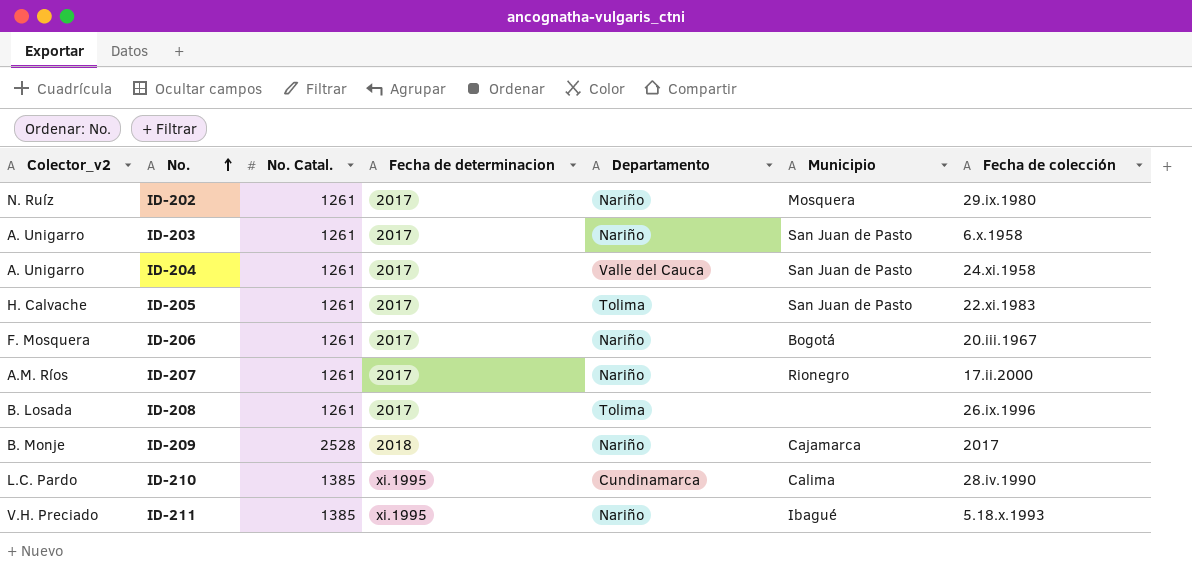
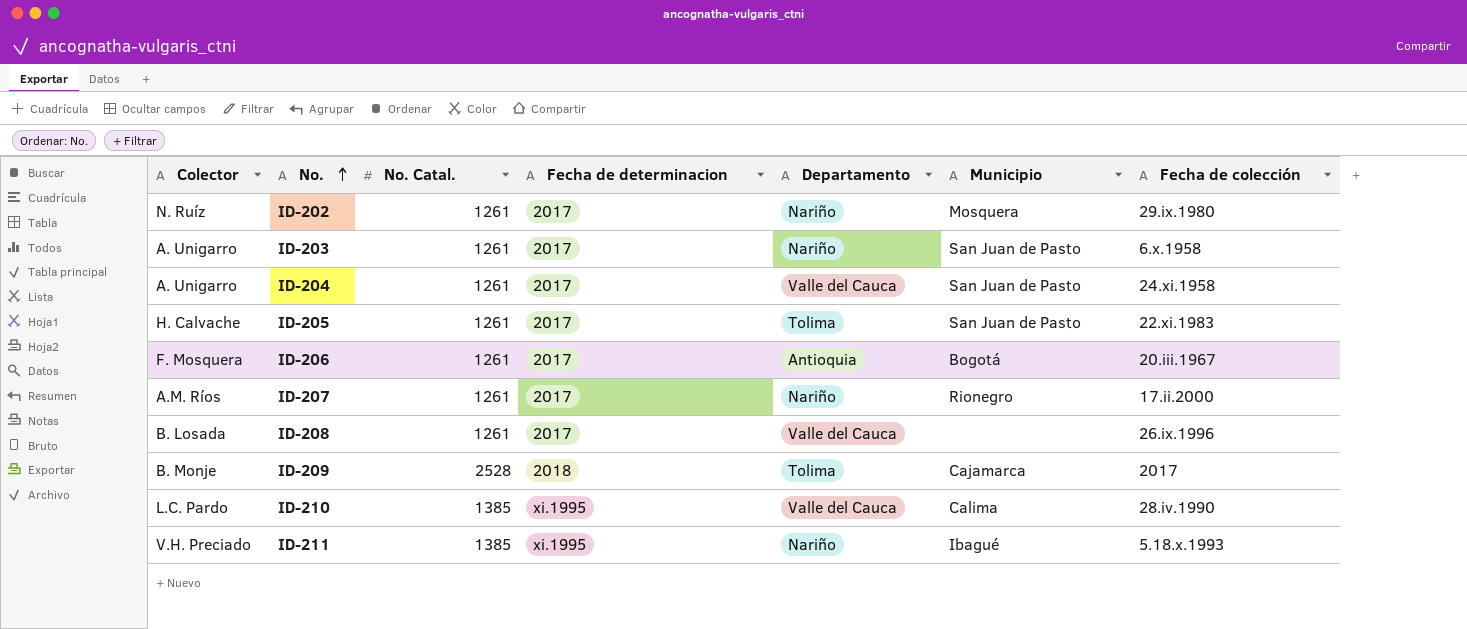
column name: Colector_v2 -> Colector
ID-206 | Departamento: Nariño -> Antioquia
ID-208 | Departamento: Tolima -> Valle del Cauca
ID-209 | Departamento: Nariño -> Tolima
ID-210 | Departamento: Cundinamarca -> Valle del Cauca

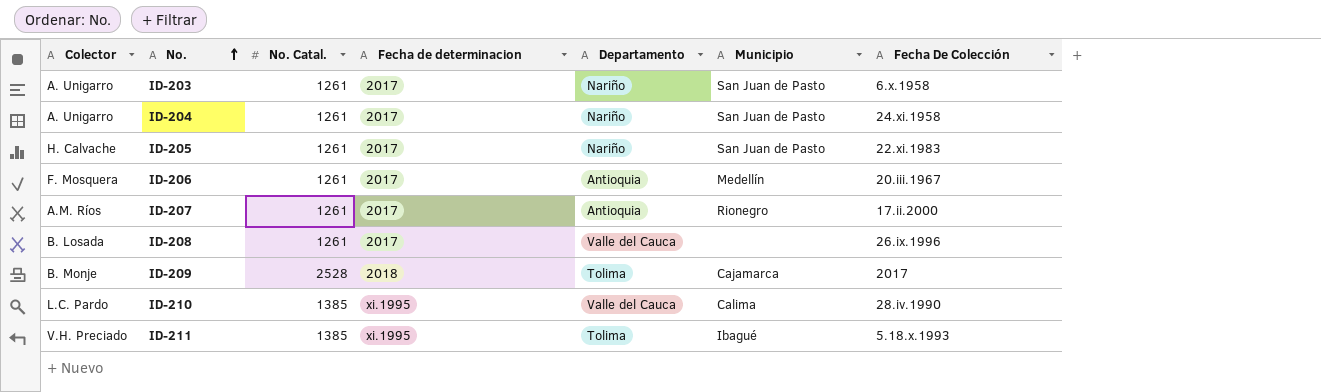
column name: Fecha de colección -> Fecha De Colección
row ID-202: N. Ruíz | 1261 | 2017 | Nariño | Mosquera | 29.ix.1980 -> none
ID-204 | Departamento: Valle del Cauca -> Nariño
ID-205 | Departamento: Tolima -> Nariño
ID-206 | Municipio: Bogotá -> Medellín
ID-207 | Departamento: Nariño -> Antioquia
ID-211 | Departamento: Nariño -> Tolima

